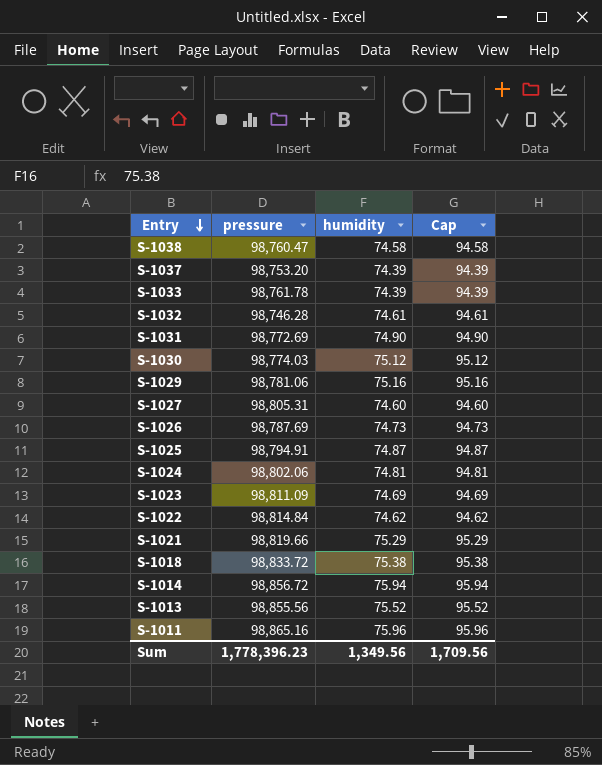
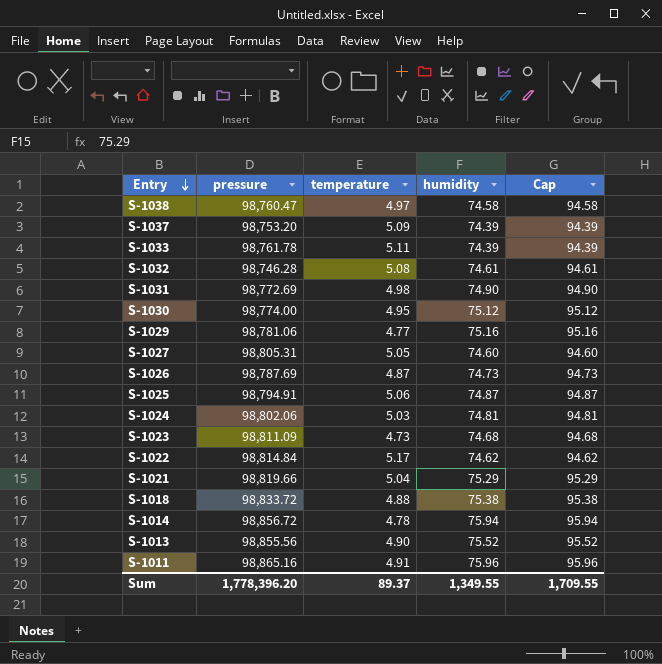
column temperature | position: none -> 3
S-1030 | pressure: 98,774.03 -> 98,774.00
S-1023 | humidity: 74.69 -> 74.68
S-1023 | Cap: 94.69 -> 94.68
Sum | pressure: 1,778,396.23 -> 1,778,396.20
Sum | humidity: 1,349.56 -> 1,349.55
Sum | Cap: 1,709.56 -> 1,709.55

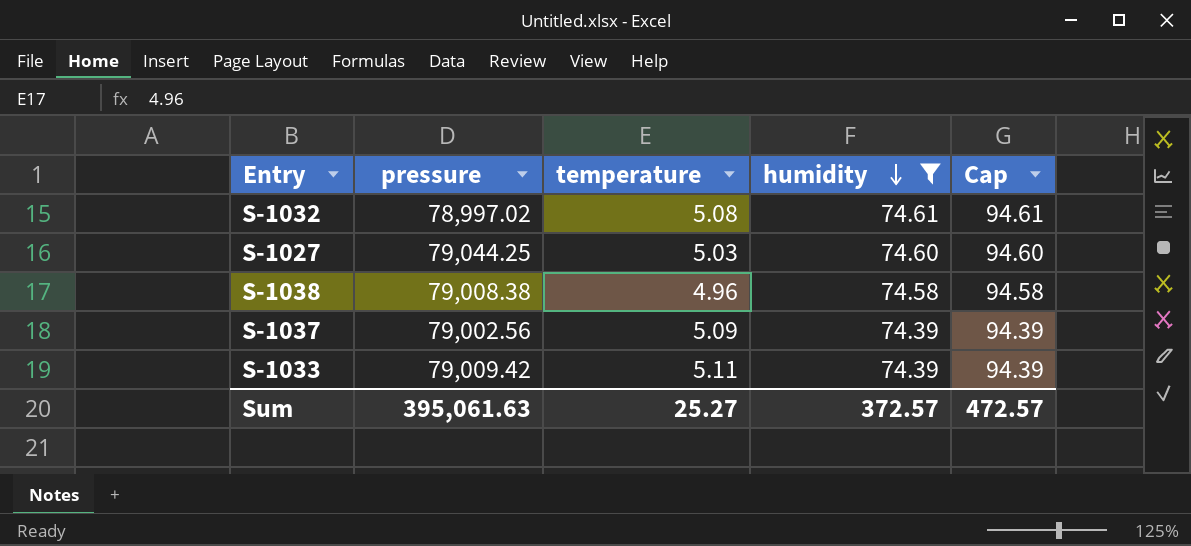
filter: none -> humidity <= 74.61
row order: Entry descending -> humidity descending
S-1032 | pressure: 98,746.28 -> 78,997.02
S-1027 | pressure: 98,805.31 -> 79,044.25
S-1027 | temperature: 5.05 -> 5.03
S-1038 | pressure: 98,760.47 -> 79,008.38
S-1038 | temperature: 4.97 -> 4.96
S-1037 | pressure: 98,753.20 -> 79,002.56
S-1033 | pressure: 98,761.78 -> 79,009.42
Sum | pressure: 1,778,396.20 -> 395,061.63
Sum | temperature: 89.37 -> 25.27
Sum | humidity: 1,349.55 -> 372.57
Sum | Cap: 1,709.55 -> 472.57

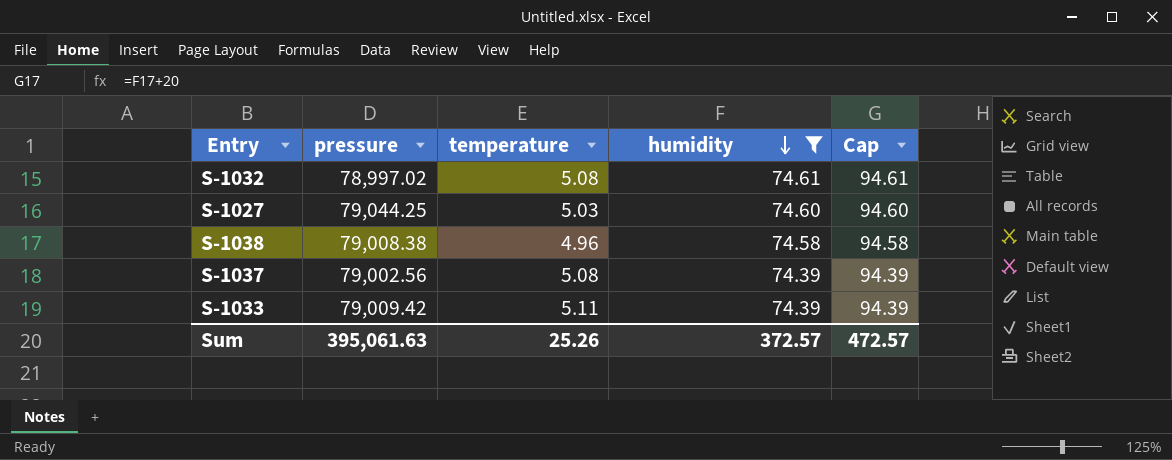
S-1037 | temperature: 5.09 -> 5.08
Sum | temperature: 25.27 -> 25.26

